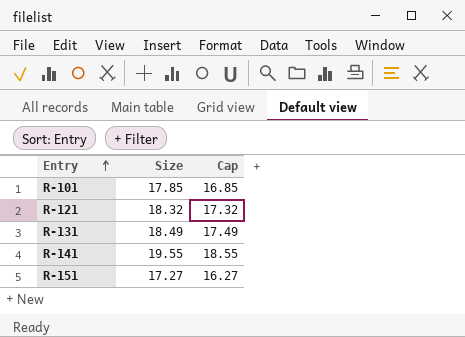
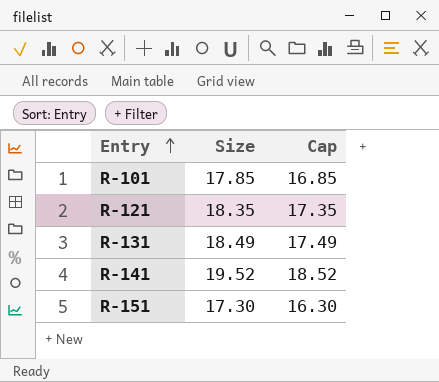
R-121 | Size: 18.32 -> 18.35
R-121 | Cap: 17.32 -> 17.35
R-141 | Size: 19.55 -> 19.52
R-141 | Cap: 18.55 -> 18.52
R-151 | Size: 17.27 -> 17.30
R-151 | Cap: 16.27 -> 16.30

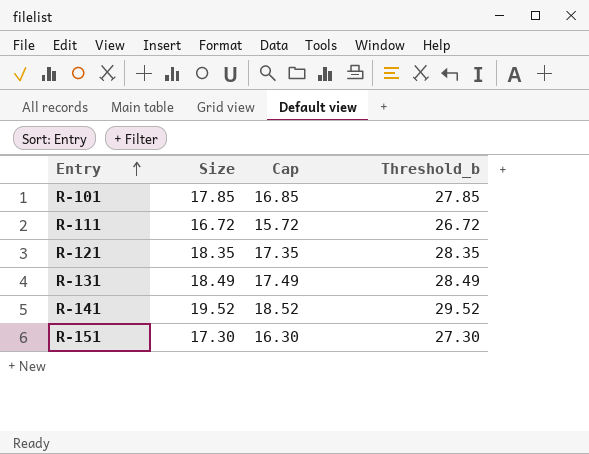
column Threshold_b | formula: none -> [Size] + 10
row R-111: none -> 16.72 | 15.72 | 26.72

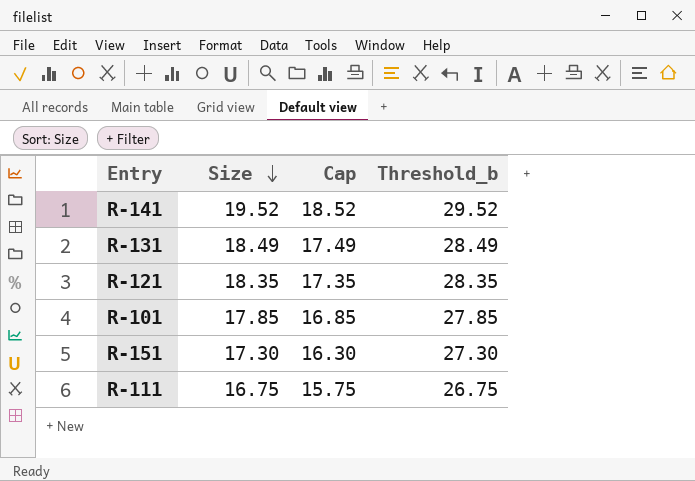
row order: Entry ascending -> Size descending
R-111 | Size: 16.72 -> 16.75
R-111 | Cap: 15.72 -> 15.75
R-111 | Threshold_b: 26.72 -> 26.75

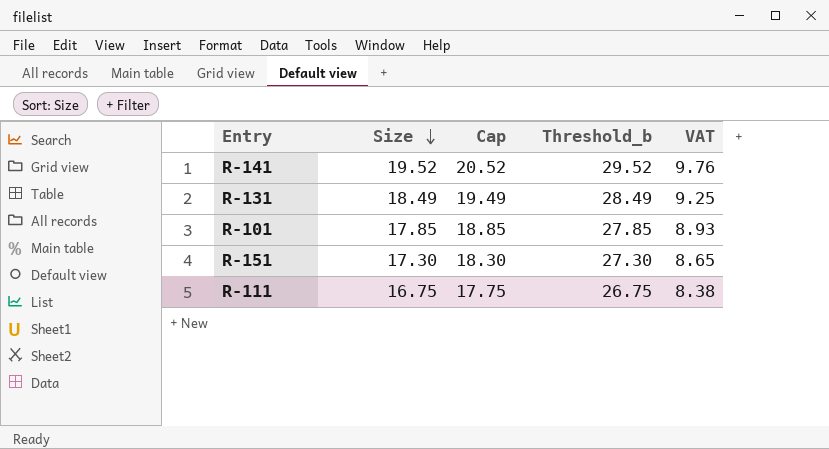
column Cap | formula: [Size] - 1 -> [Size] + 1
column VAT | formula: none -> [Size] * 0.5
row R-121: 18.35 | 17.35 | 28.35 -> none

